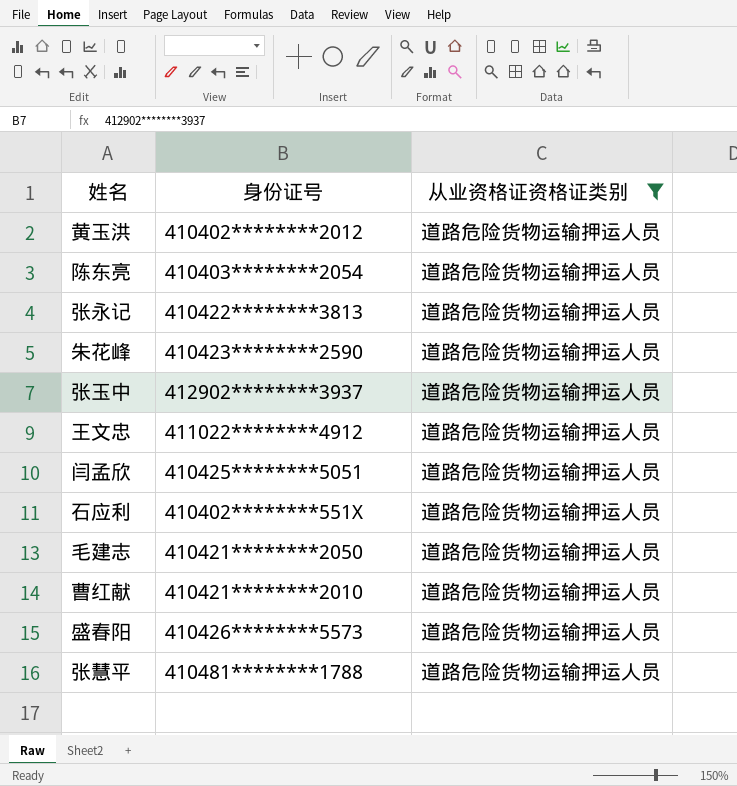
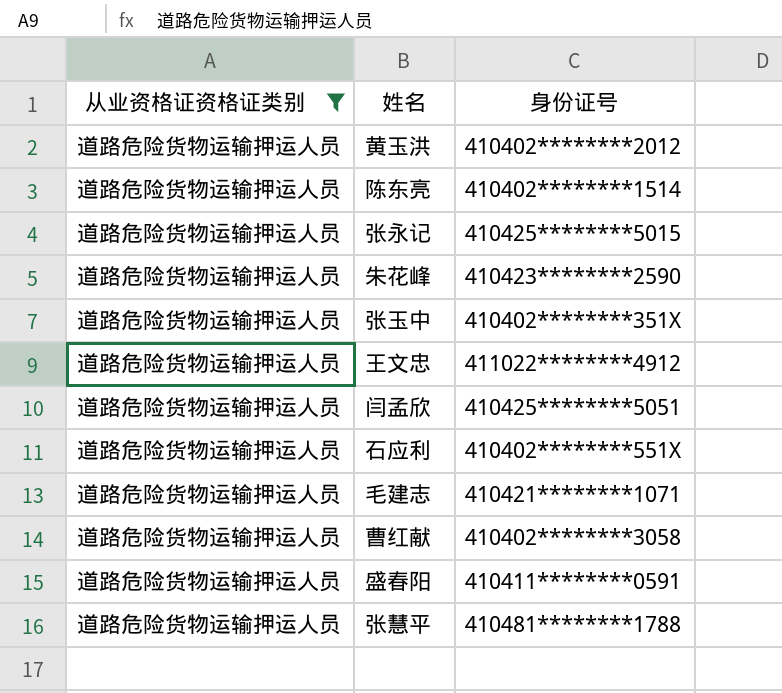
column 从业资格证资格证类别 | position: 3 -> 1
陈东亮 | 身份证号: 410403********2054 -> 410402********1514
张永记 | 身份证号: 410422********3813 -> 410425********5015
张玉中 | 身份证号: 412902********3937 -> 410402********351X
毛建志 | 身份证号: 410421********2050 -> 410421********1071
曹红献 | 身份证号: 410421********2010 -> 410402********3058
盛春阳 | 身份证号: 410426********5573 -> 410411********0591

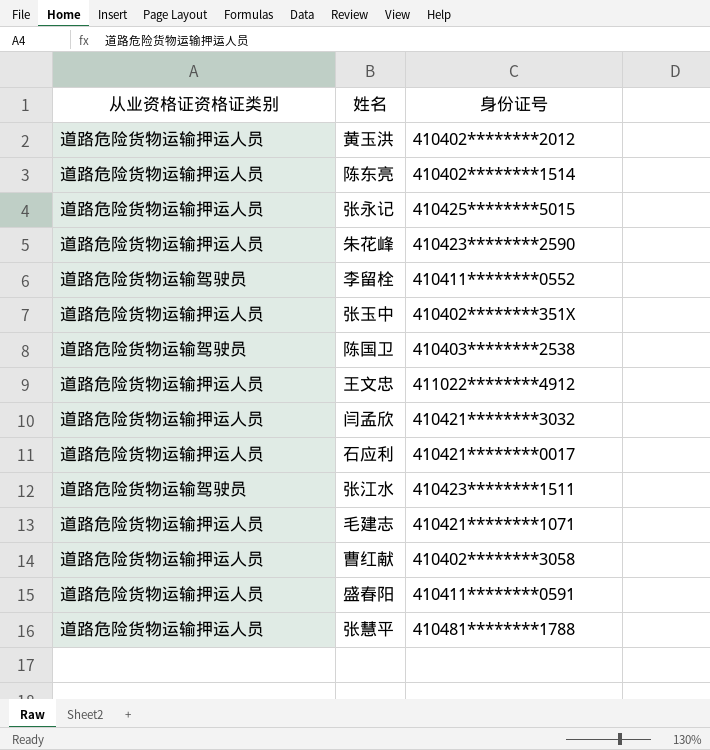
filter: 从业资格证资格证类别 = 道路危险货物运输押运人员 -> none
闫孟欣 | 身份证号: 410425********5051 -> 410421********3032
石应利 | 身份证号: 410402********551X -> 410421********0017

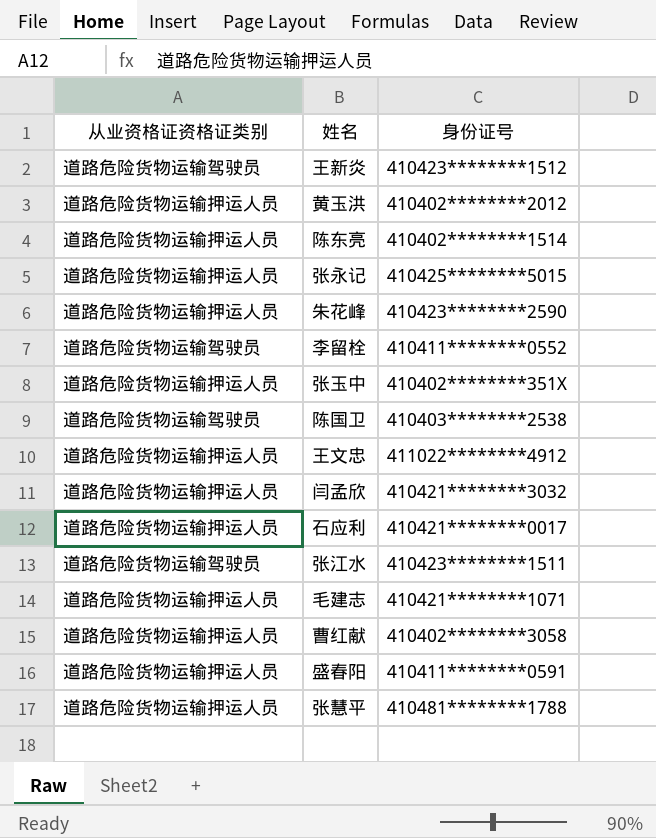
row 王新炎: none -> 道路危险货物运输驾驶员 | 410423********1512

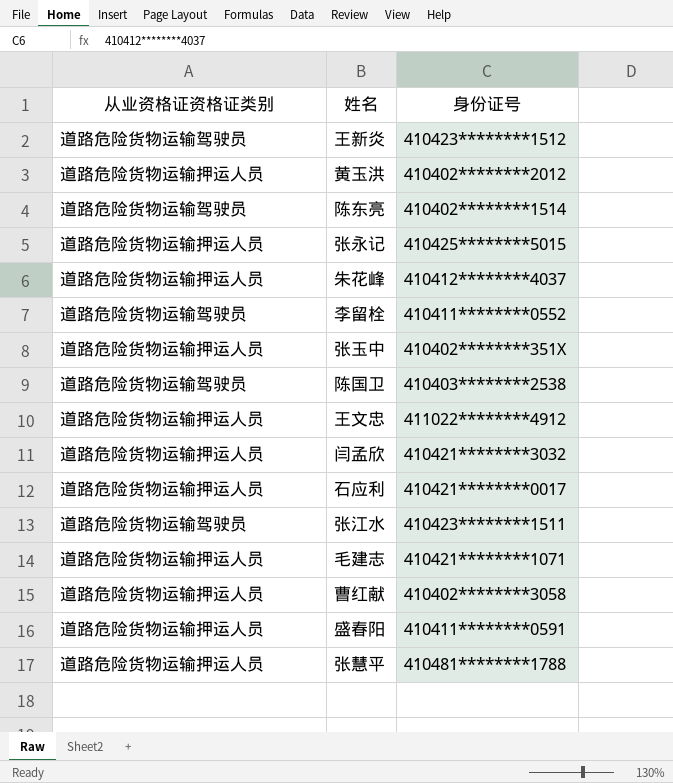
陈东亮 | 从业资格证资格证类别: 道路危险货物运输押运人员 -> 道路危险货物运输驾驶员
朱花峰 | 身份证号: 410423********2590 -> 410412********4037

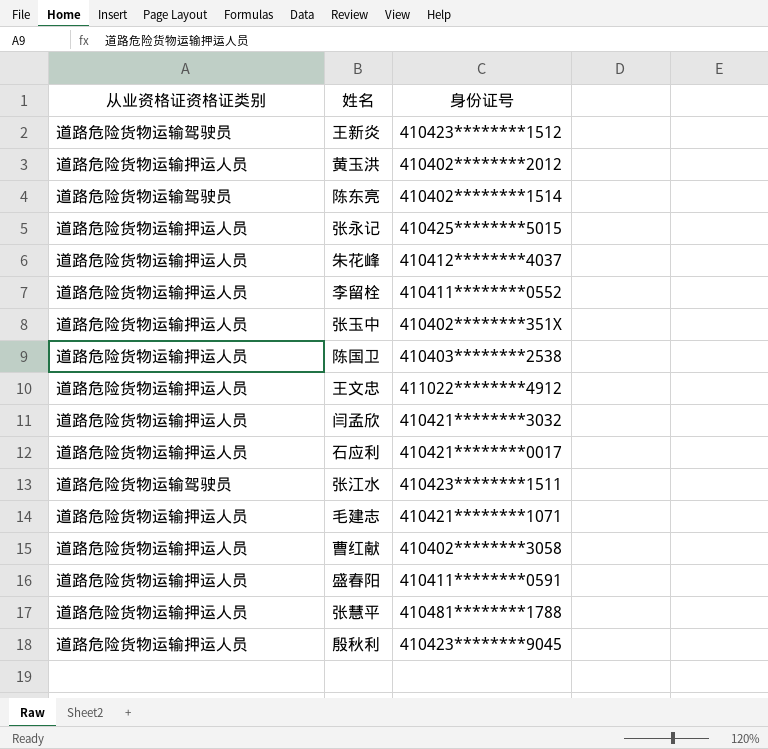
李留栓 | 从业资格证资格证类别: 道路危险货物运输驾驶员 -> 道路危险货物运输押运人员
陈国卫 | 从业资格证资格证类别: 道路危险货物运输驾驶员 -> 道路危险货物运输押运人员
row 殷秋利: none -> 道路危险货物运输押运人员 | 410423********9045

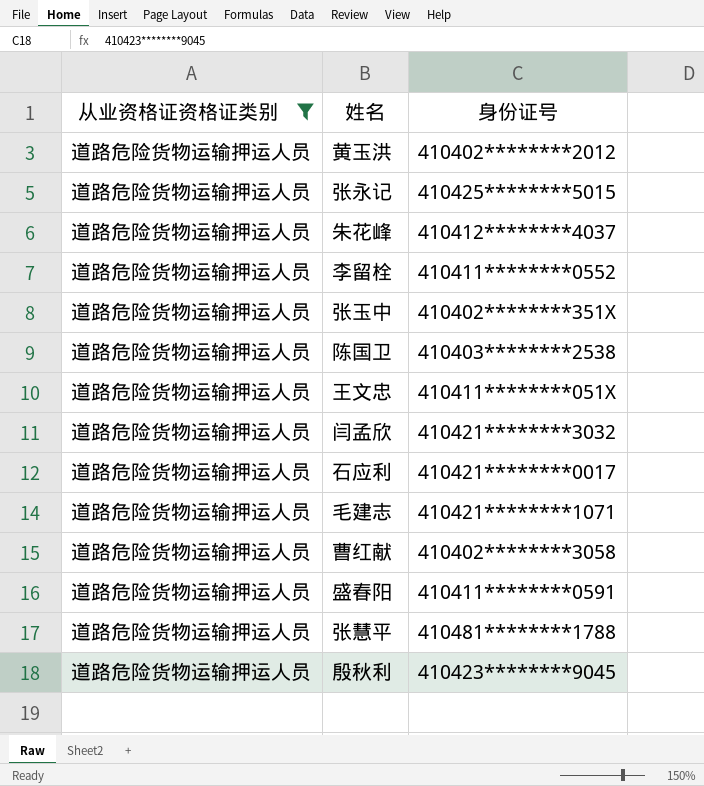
filter: none -> 从业资格证资格证类别 = 道路危险货物运输押运人员
王文忠 | 身份证号: 411022********4912 -> 410411********051X

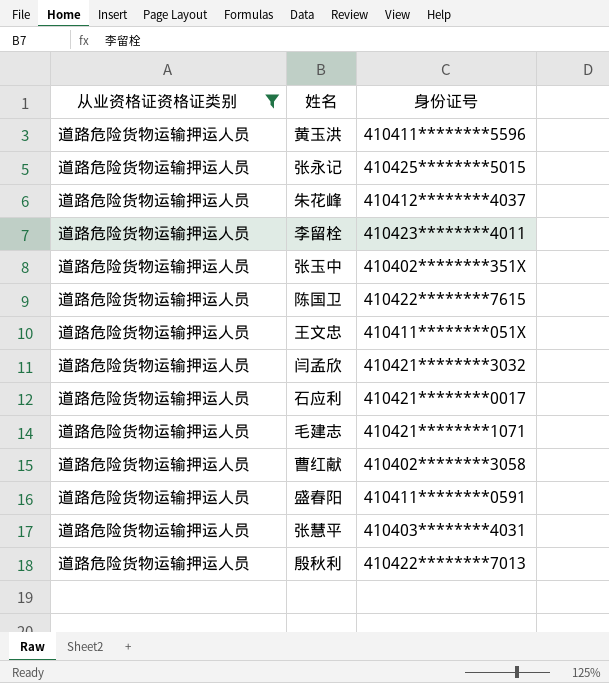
黄玉洪 | 身份证号: 410402********2012 -> 410411********5596
李留栓 | 身份证号: 410411********0552 -> 410423********4011
陈国卫 | 身份证号: 410403********2538 -> 410422********7615
张慧平 | 身份证号: 410481********1788 -> 410403********4031
殷秋利 | 身份证号: 410423********9045 -> 410422********7013

